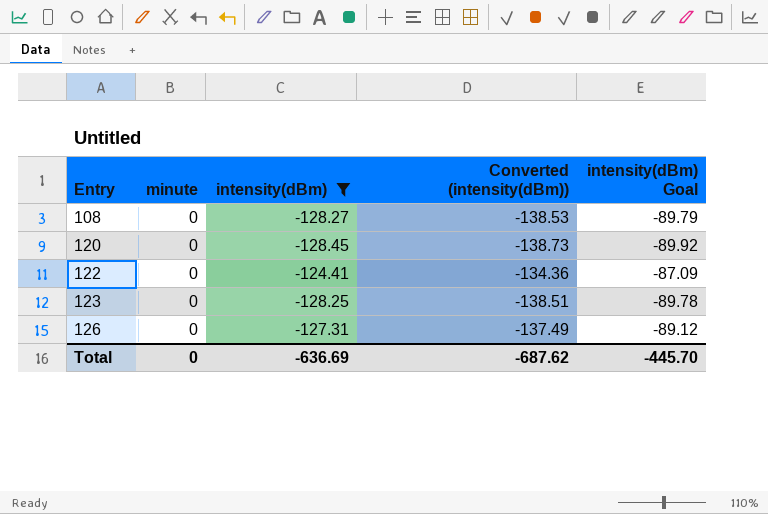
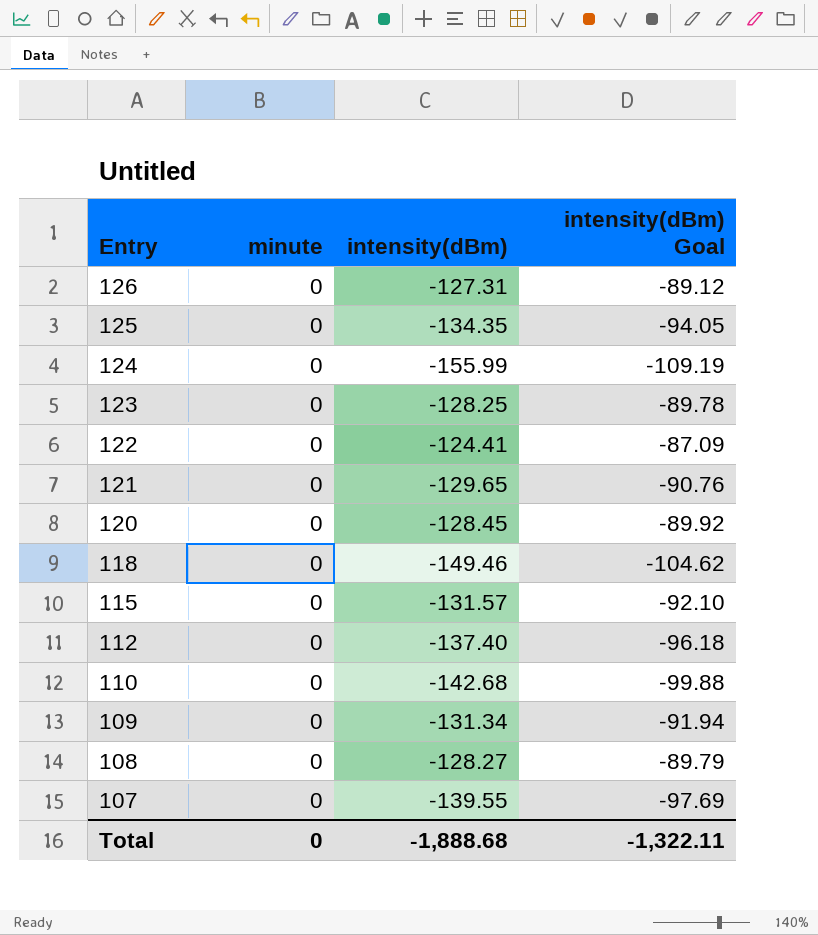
filter: intensity(dBm) >= -128.45 -> none
row order: Entry ascending -> Entry descending
column Converted (intensity(dBm)) | formula: [intensity(dBm)] * 1.08 -> none
Total | intensity(dBm): -636.69 -> -1,888.68
Total | intensity(dBm) Goal: -445.70 -> -1,322.11

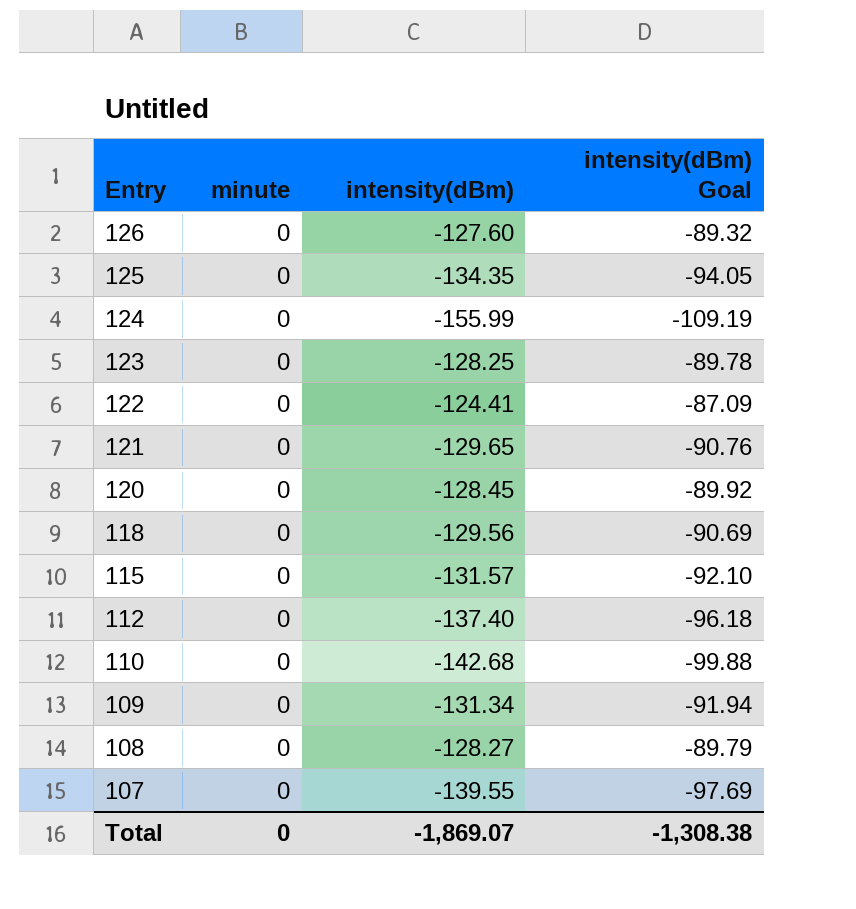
126 | intensity(dBm): -127.31 -> -127.60
126 | intensity(dBm) Goal: -89.12 -> -89.32
118 | intensity(dBm): -149.46 -> -129.56
118 | intensity(dBm) Goal: -104.62 -> -90.69
Total | intensity(dBm): -1,888.68 -> -1,869.07
Total | intensity(dBm) Goal: -1,322.11 -> -1,308.38

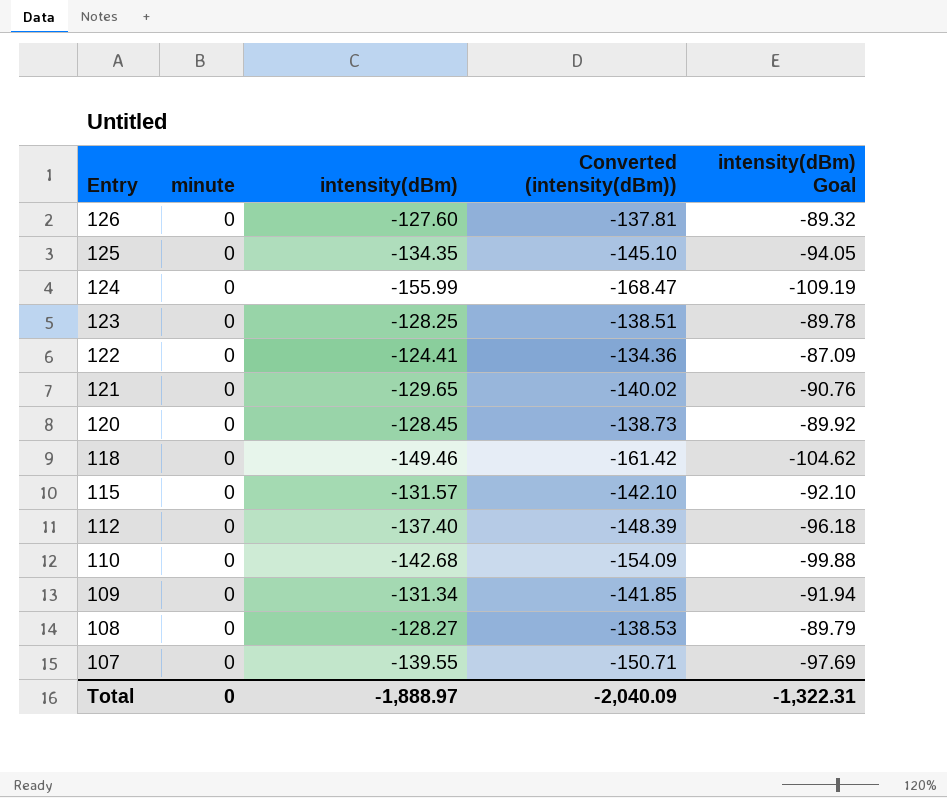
column Converted (intensity(dBm)) | formula: none -> [intensity(dBm)] * 1.08
118 | intensity(dBm): -129.56 -> -149.46
118 | intensity(dBm) Goal: -90.69 -> -104.62
Total | intensity(dBm): -1,869.07 -> -1,888.97
Total | intensity(dBm) Goal: -1,308.38 -> -1,322.31

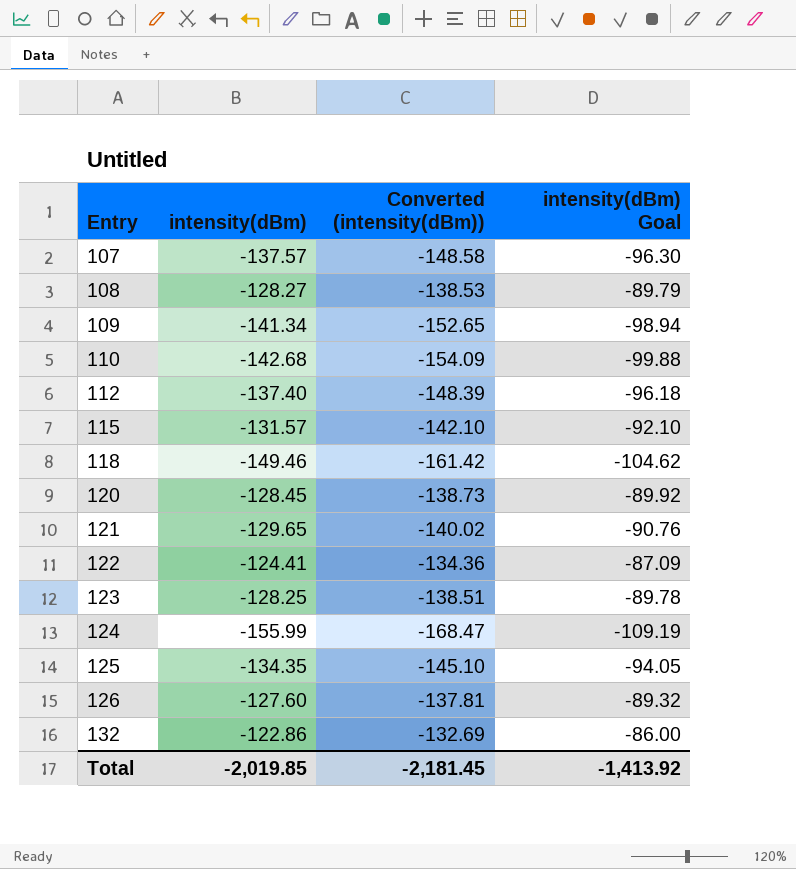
row order: Entry descending -> Entry ascending
column minute | position: 2 -> none
107 | intensity(dBm): -139.55 -> -137.57
107 | Converted (intensity(dBm)): -150.71 -> -148.58
107 | intensity(dBm) Goal: -97.69 -> -96.30
109 | intensity(dBm): -131.34 -> -141.34
109 | Converted (intensity(dBm)): -141.85 -> -152.65
109 | intensity(dBm) Goal: -91.94 -> -98.94
row 132: none -> -122.86 | -132.69 | -86.00
Total | intensity(dBm): -1,888.97 -> -2,019.85
Total | Converted (intensity(dBm)): -2,040.09 -> -2,181.45
Total | intensity(dBm) Goal: -1,322.31 -> -1,413.92

